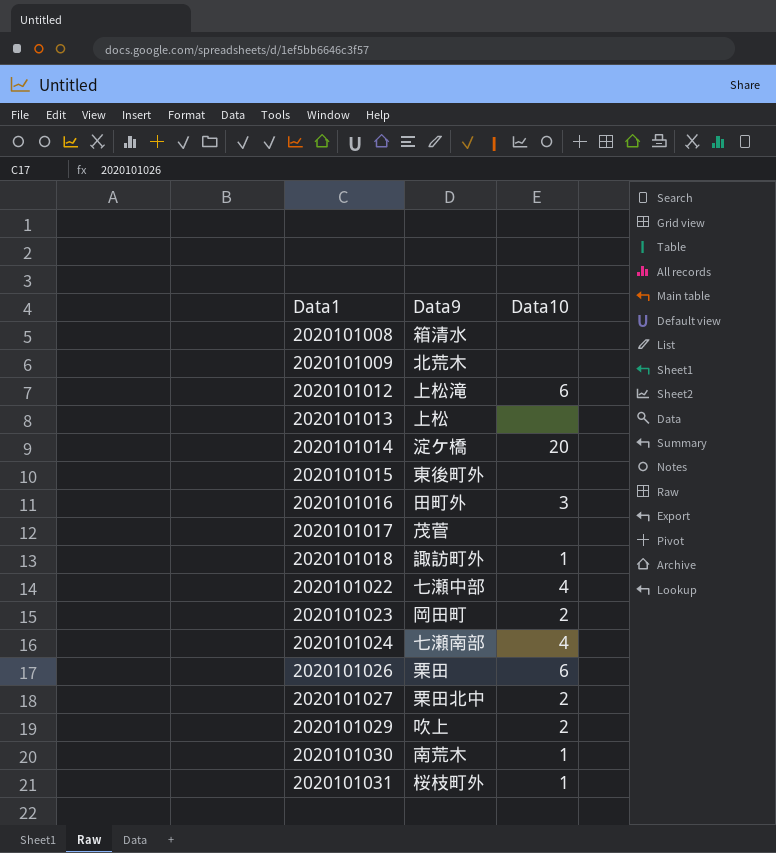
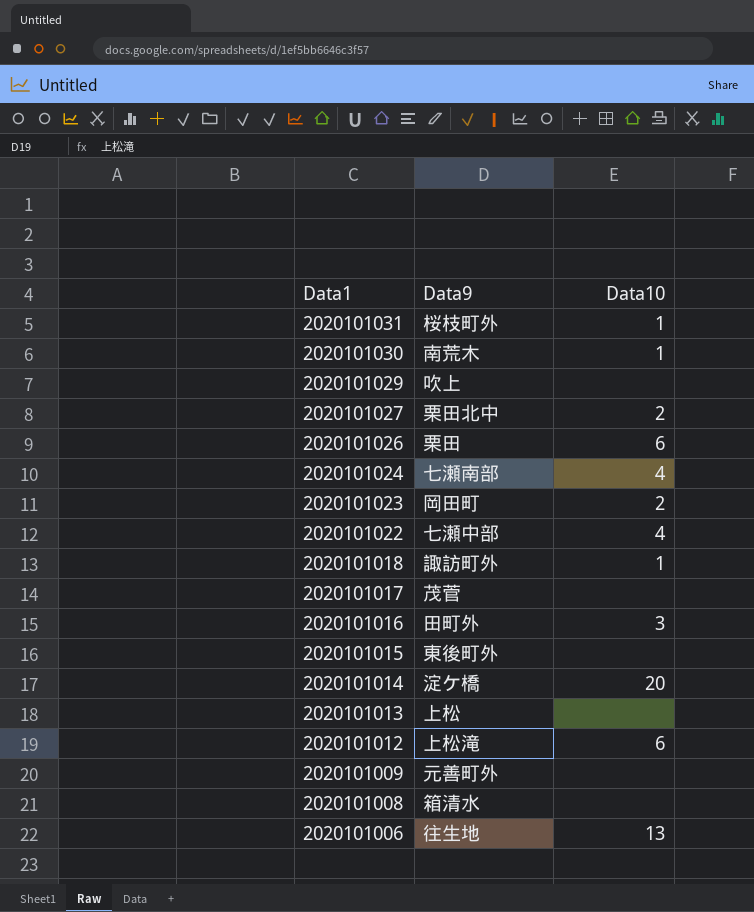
row order: Data1 ascending -> Data1 descending
2020101029 | Data10: 2 -> none
2020101009 | Data9: 北荒木 -> 元善町外
row 2020101006: none -> 往生地 | 13

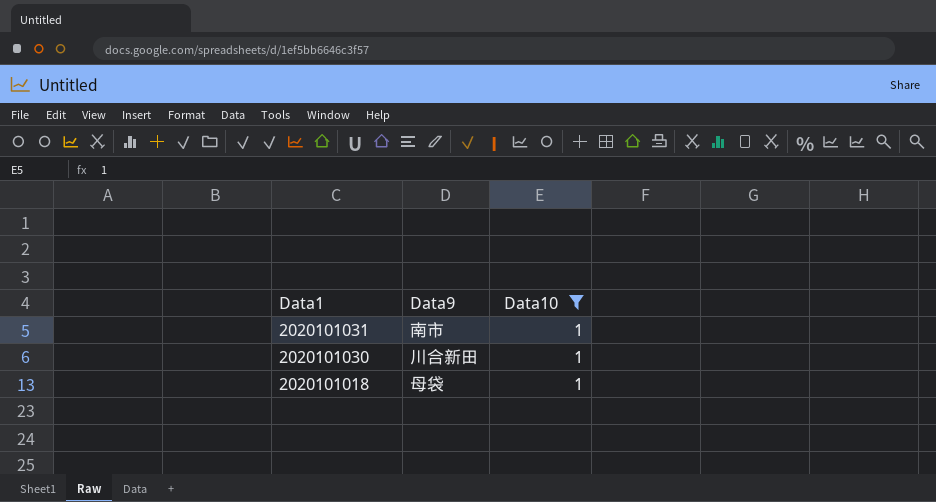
filter: none -> Data10 = 1
2020101031 | Data9: 桜枝町外 -> 南市
2020101030 | Data9: 南荒木 -> 川合新田
2020101018 | Data9: 諏訪町外 -> 母袋

